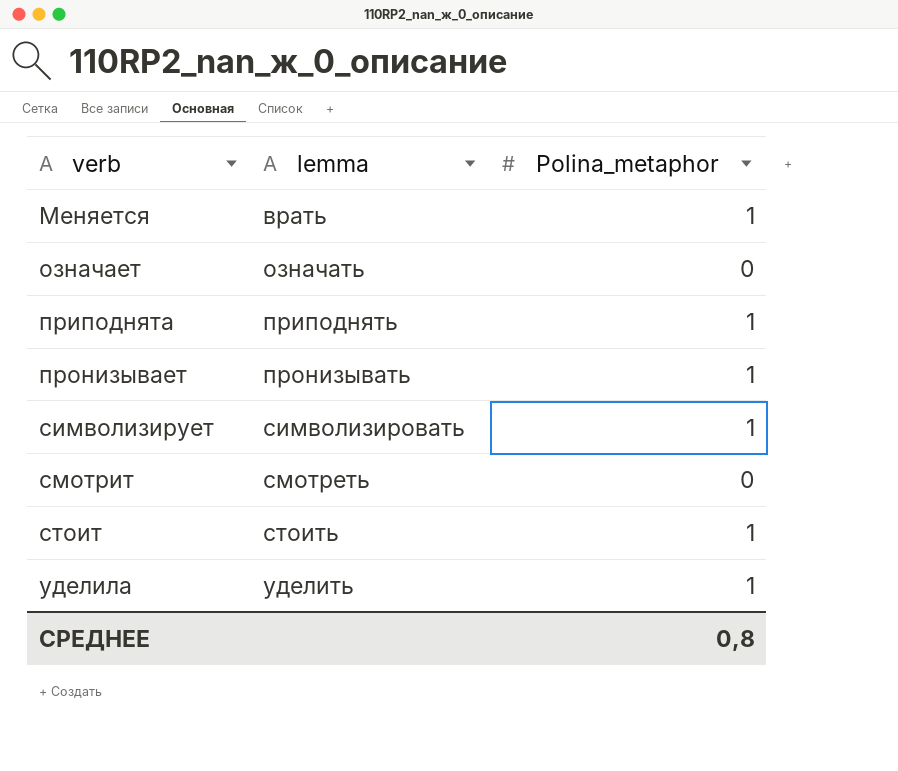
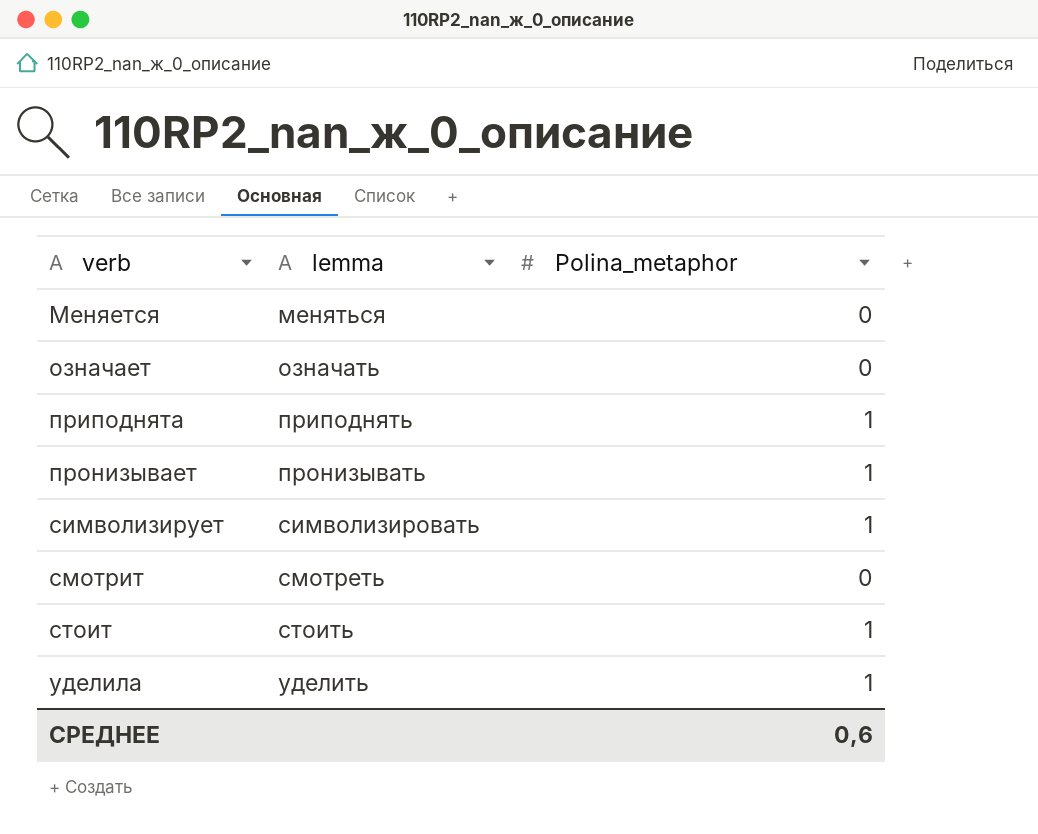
Меняется | lemma: врать -> меняться
Меняется | Polina_metaphor: 1 -> 0
СРЕДНЕЕ | Polina_metaphor: 0,8 -> 0,6

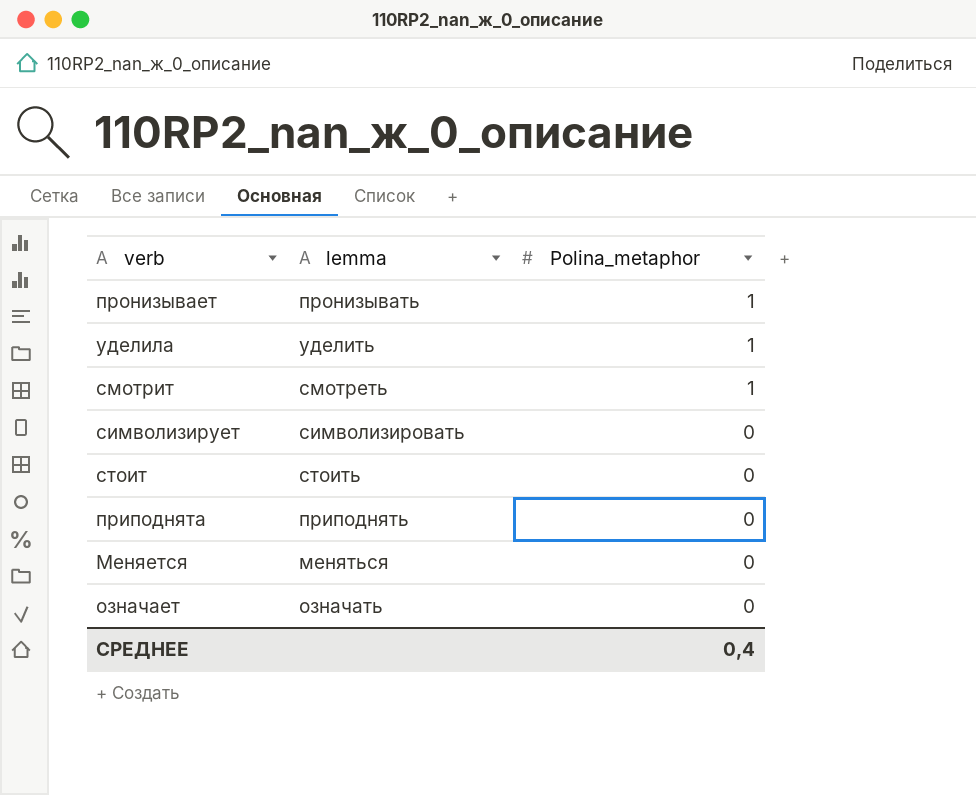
row order: verb ascending -> Polina_metaphor descending
смотрит | Polina_metaphor: 0 -> 1
символизирует | Polina_metaphor: 1 -> 0
стоит | Polina_metaphor: 1 -> 0
приподнята | Polina_metaphor: 1 -> 0
СРЕДНЕЕ | Polina_metaphor: 0,6 -> 0,4

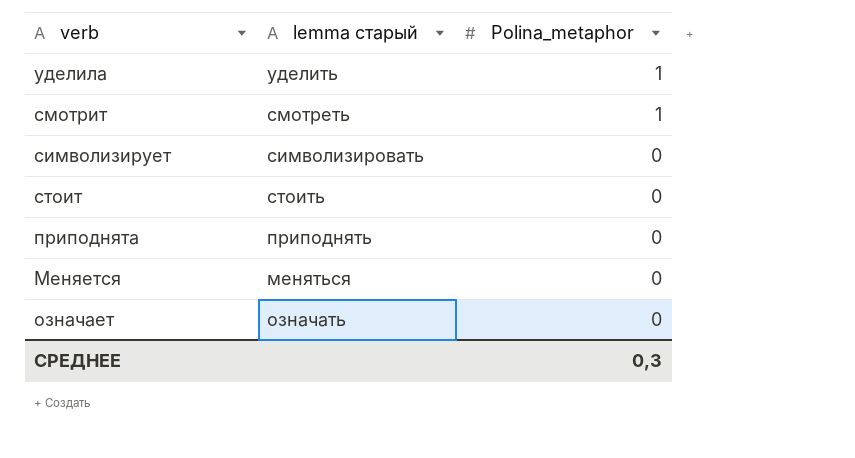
column name: lemma -> lemma старый
row пронизывает: пронизывать | 1 -> none
СРЕДНЕЕ | Polina_metaphor: 0,4 -> 0,3

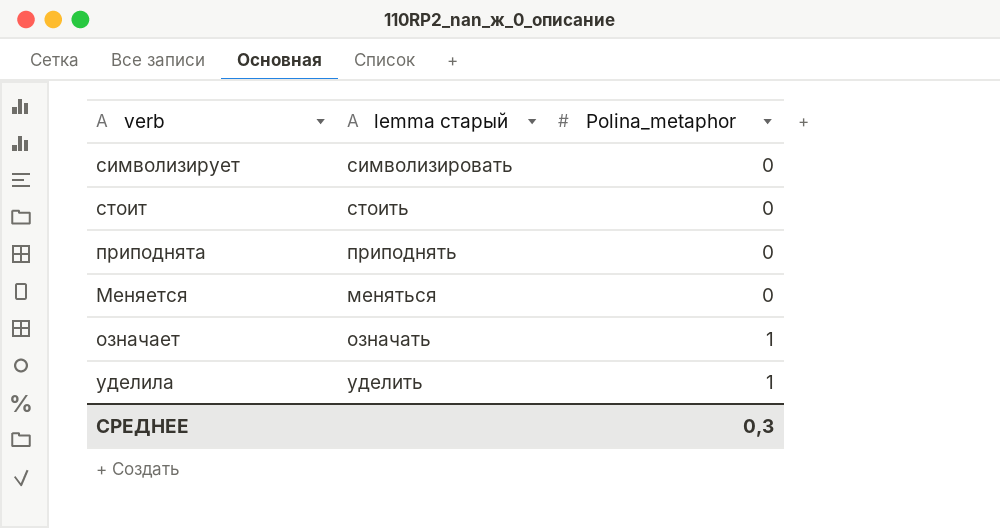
row order: Polina_metaphor descending -> Polina_metaphor ascending
row смотрит: смотреть | 1 -> none
означает | Polina_metaphor: 0 -> 1

